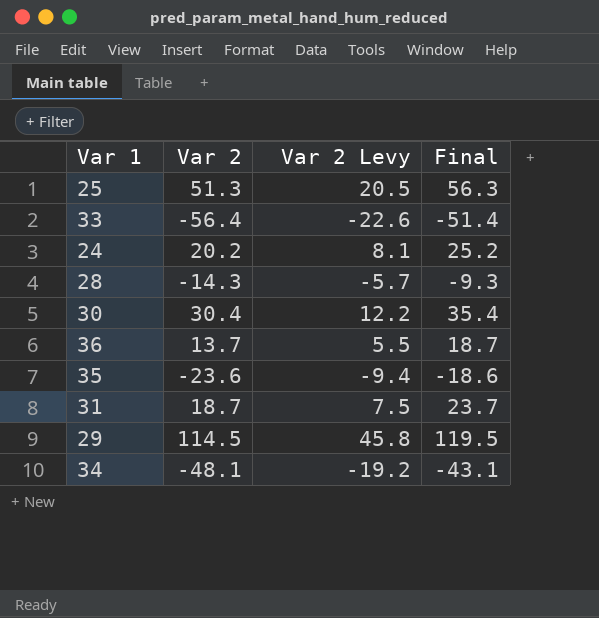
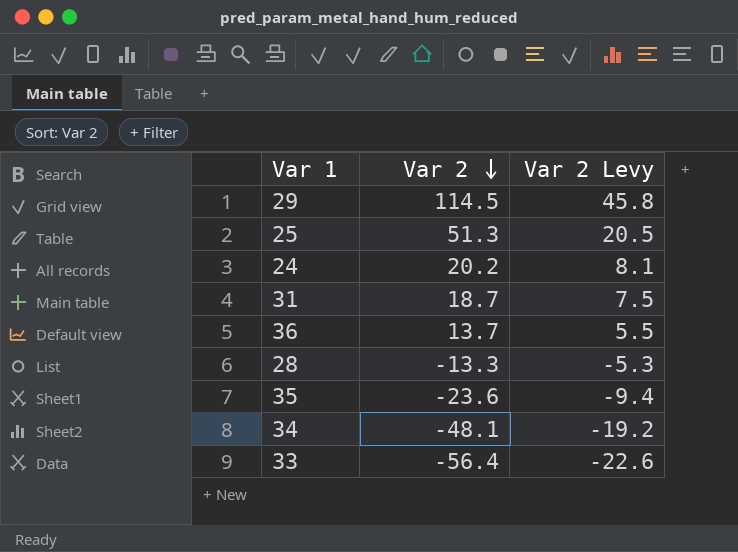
row order: none -> Var 2 descending
column Final | formula: [Var 2] + 5 -> none
row 30: 30.4 | 12.2 | 35.4 -> none
28 | Var 2: -14.3 -> -13.3
28 | Var 2 Levy: -5.7 -> -5.3

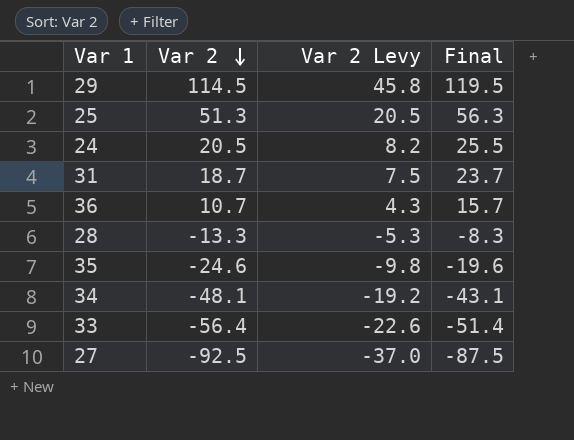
column Final | formula: none -> [Var 2] + 5
24 | Var 2: 20.2 -> 20.5
24 | Var 2 Levy: 8.1 -> 8.2
36 | Var 2: 13.7 -> 10.7
36 | Var 2 Levy: 5.5 -> 4.3
35 | Var 2: -23.6 -> -24.6
35 | Var 2 Levy: -9.4 -> -9.8
row 27: none -> -92.5 | -37.0 | -87.5

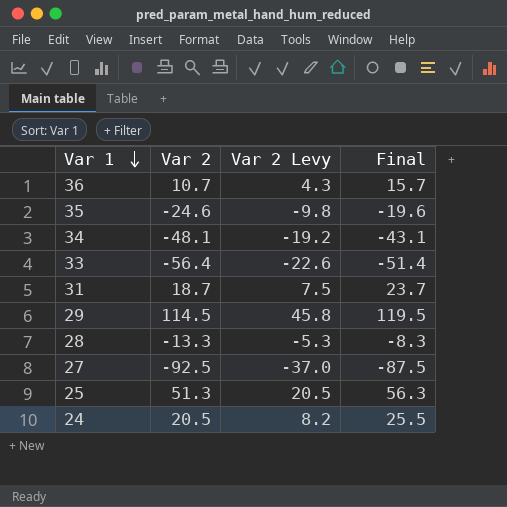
row order: Var 2 descending -> Var 1 descending

